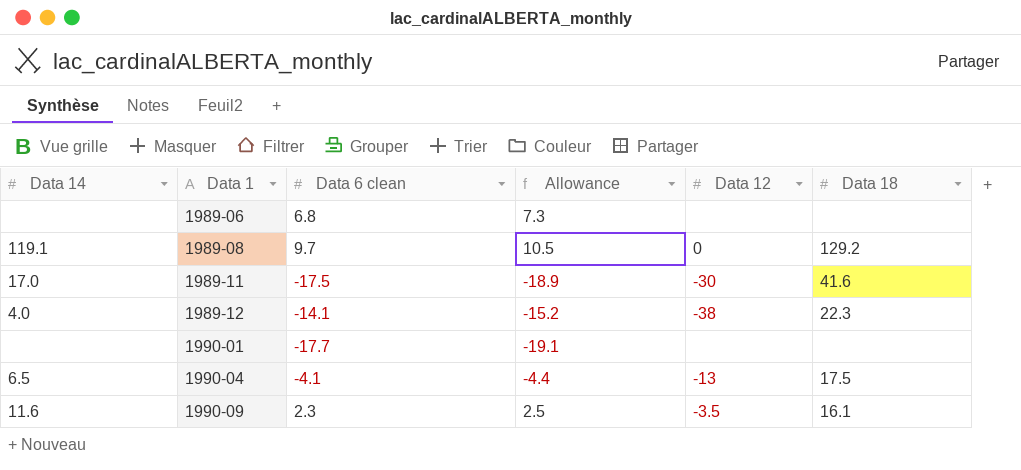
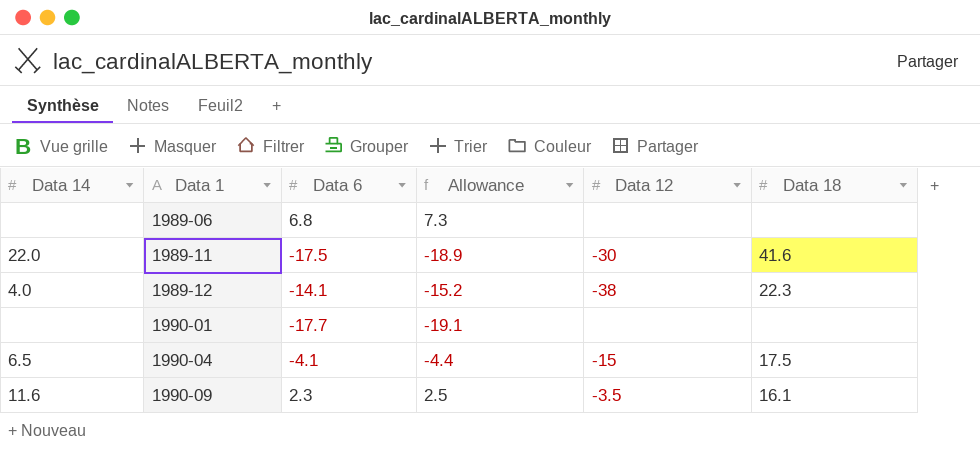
column name: Data 6 clean -> Data 6
row 1989-08: 119.1 | 9.7 | 10.5 | 0 | 129.2 -> none
1989-11 | Data 14: 17.0 -> 22.0
1990-04 | Data 12: -13 -> -15

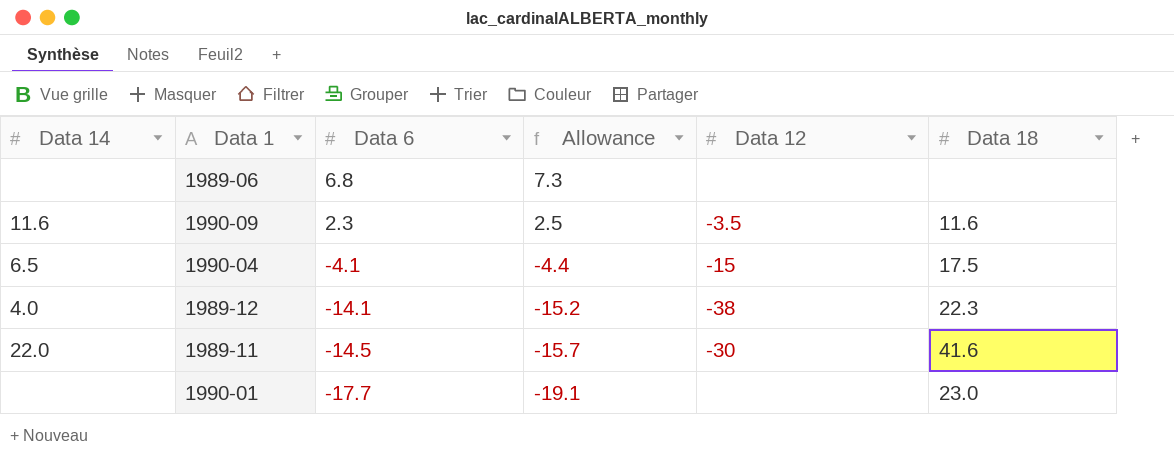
row order: Data 1 ascending -> Data 6 descending
1990-09 | Data 18: 16.1 -> 11.6
1989-11 | Data 6: -17.5 -> -14.5
1989-11 | Allowance: -18.9 -> -15.7
1990-01 | Data 18: none -> 23.0

